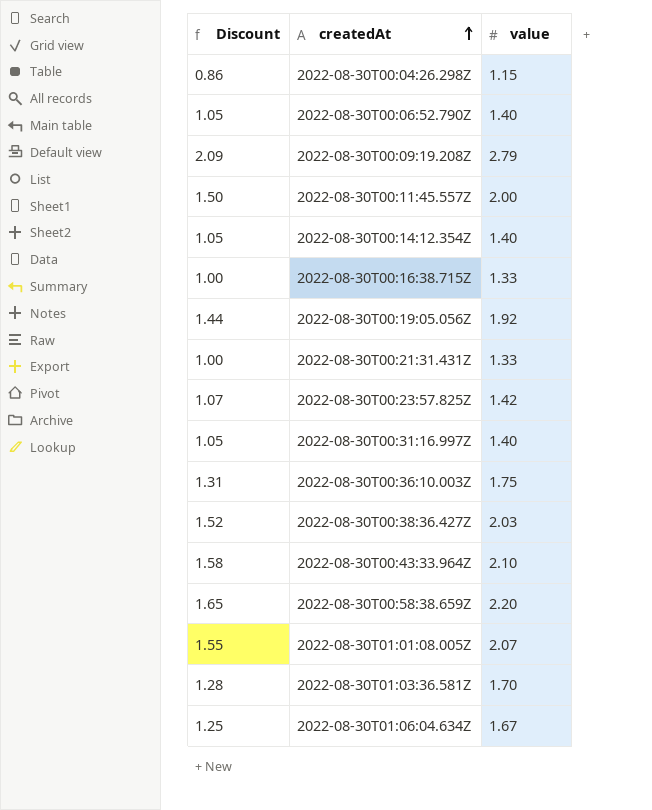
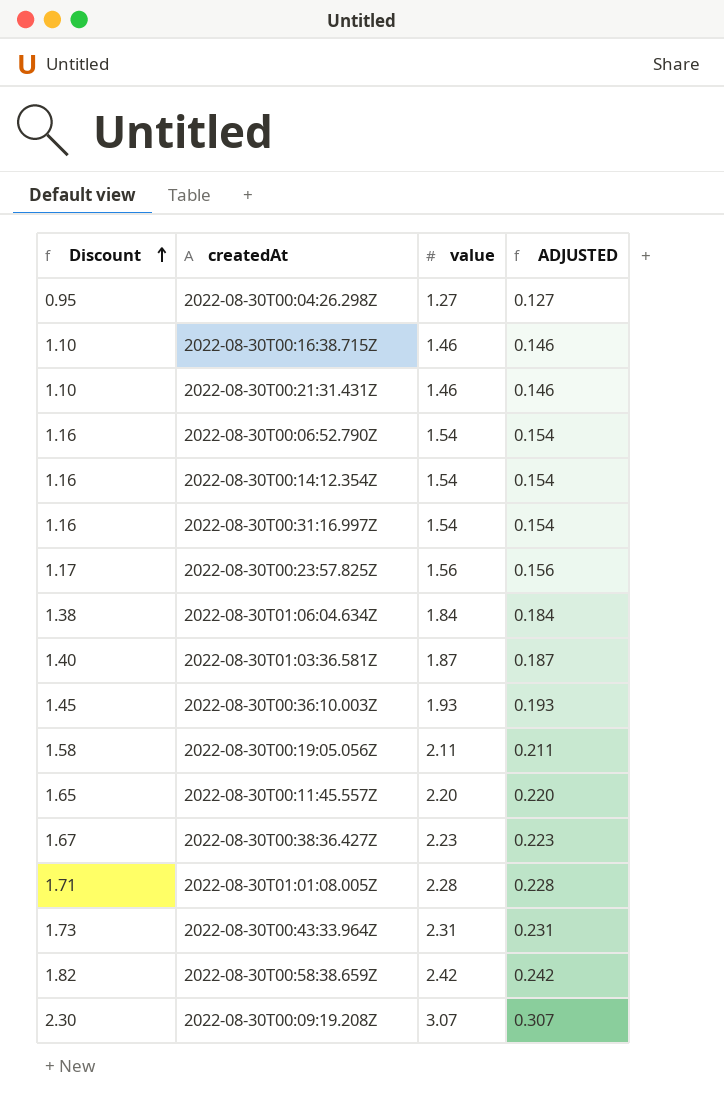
row order: createdAt ascending -> Discount ascending
column ADJUSTED | formula: none -> [value] * 0.1
2022-08-30T00:04:26.298Z | Discount: 0.86 -> 0.95
2022-08-30T00:04:26.298Z | value: 1.15 -> 1.27
2022-08-30T00:16:38.715Z | Discount: 1.00 -> 1.10
2022-08-30T00:16:38.715Z | value: 1.33 -> 1.46
2022-08-30T00:21:31.431Z | Discount: 1.00 -> 1.10
2022-08-30T00:21:31.431Z | value: 1.33 -> 1.46
2022-08-30T00:06:52.790Z | Discount: 1.05 -> 1.16
2022-08-30T00:06:52.790Z | value: 1.40 -> 1.54
2022-08-30T00:14:12.354Z | Discount: 1.05 -> 1.16
2022-08-30T00:14:12.354Z | value: 1.40 -> 1.54
2022-08-30T00:31:16.997Z | Discount: 1.05 -> 1.16
2022-08-30T00:31:16.997Z | value: 1.40 -> 1.54
2022-08-30T00:23:57.825Z | Discount: 1.07 -> 1.17
2022-08-30T00:23:57.825Z | value: 1.42 -> 1.56
2022-08-30T01:06:04.634Z | Discount: 1.25 -> 1.38
2022-08-30T01:06:04.634Z | value: 1.67 -> 1.84
2022-08-30T01:03:36.581Z | Discount: 1.28 -> 1.40
2022-08-30T01:03:36.581Z | value: 1.70 -> 1.87
2022-08-30T00:36:10.003Z | Discount: 1.31 -> 1.45
2022-08-30T00:36:10.003Z | value: 1.75 -> 1.93
2022-08-30T00:19:05.056Z | Discount: 1.44 -> 1.58
2022-08-30T00:19:05.056Z | value: 1.92 -> 2.11
2022-08-30T00:11:45.557Z | Discount: 1.50 -> 1.65
2022-08-30T00:11:45.557Z | value: 2.00 -> 2.20
2022-08-30T00:38:36.427Z | Discount: 1.52 -> 1.67
2022-08-30T00:38:36.427Z | value: 2.03 -> 2.23
2022-08-30T01:01:08.005Z | Discount: 1.55 -> 1.71
2022-08-30T01:01:08.005Z | value: 2.07 -> 2.28
2022-08-30T00:43:33.964Z | Discount: 1.58 -> 1.73
2022-08-30T00:43:33.964Z | value: 2.10 -> 2.31
2022-08-30T00:58:38.659Z | Discount: 1.65 -> 1.82
2022-08-30T00:58:38.659Z | value: 2.20 -> 2.42
2022-08-30T00:09:19.208Z | Discount: 2.09 -> 2.30
2022-08-30T00:09:19.208Z | value: 2.79 -> 3.07

